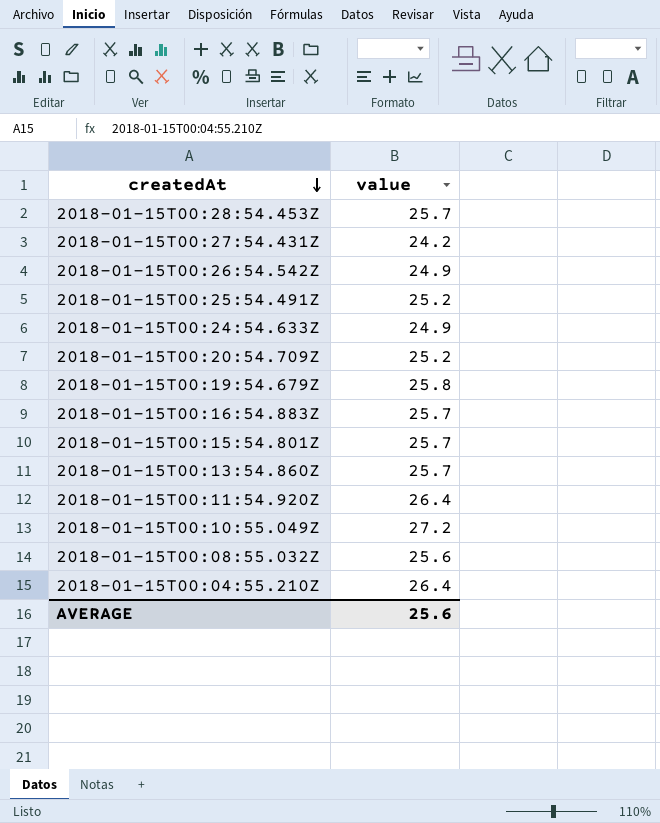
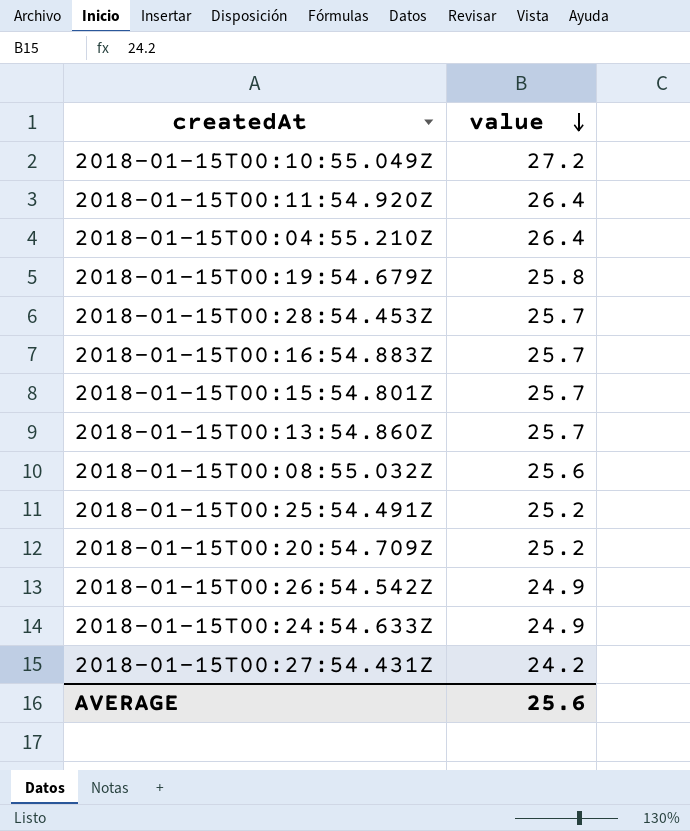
row order: createdAt descending -> value descending

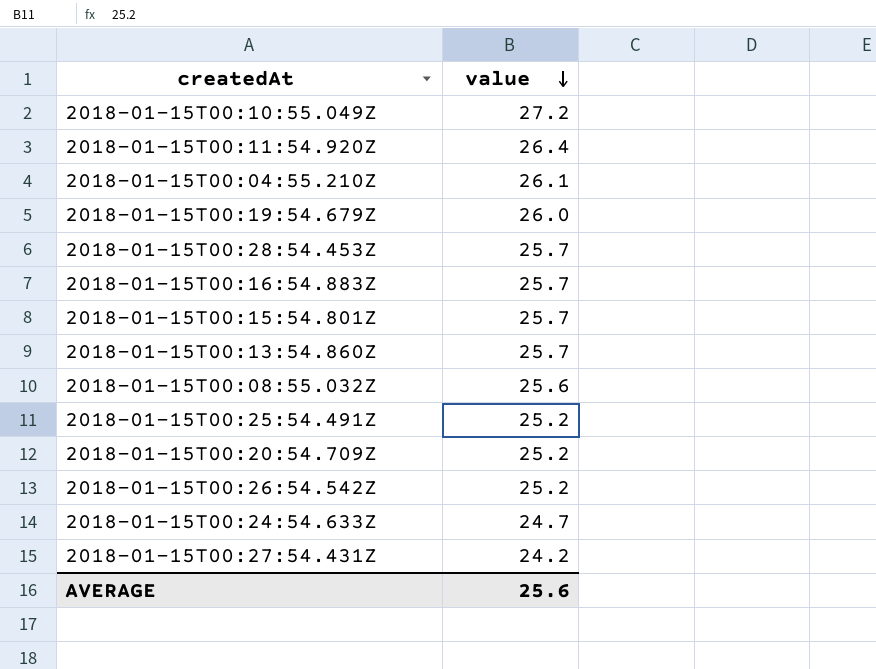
2018-01-15T00:04:55.210Z | value: 26.4 -> 26.1
2018-01-15T00:19:54.679Z | value: 25.8 -> 26.0
2018-01-15T00:26:54.542Z | value: 24.9 -> 25.2
2018-01-15T00:24:54.633Z | value: 24.9 -> 24.7

